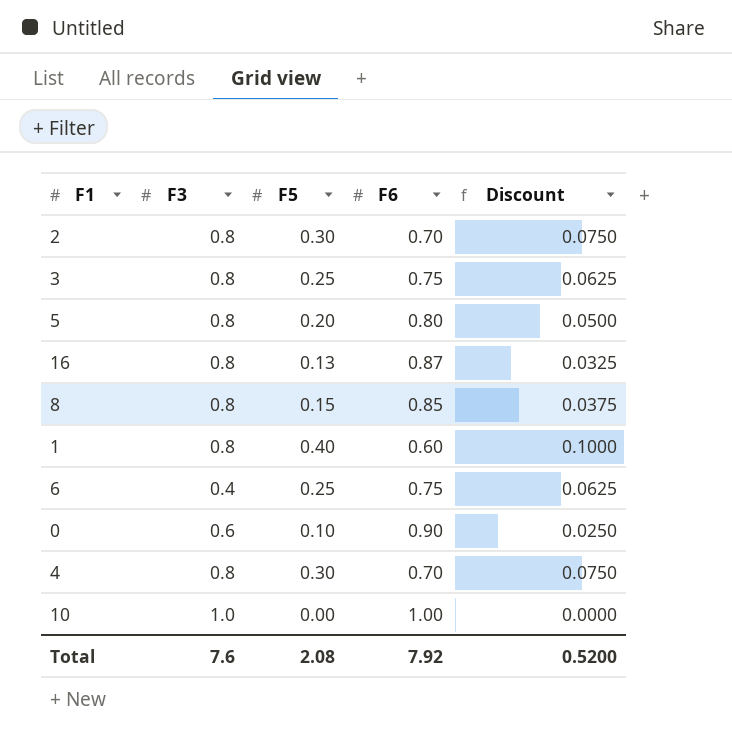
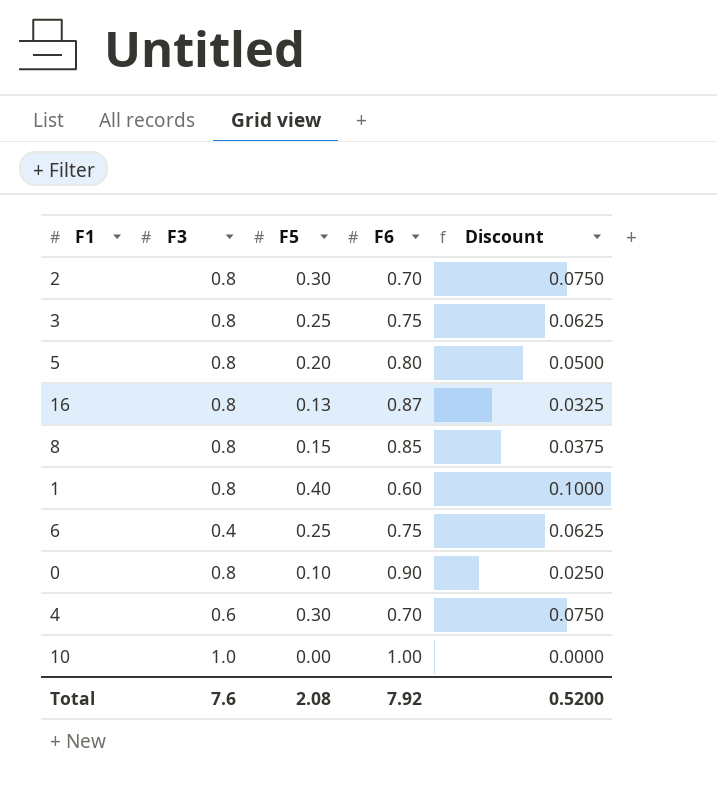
0 | F3: 0.6 -> 0.8
4 | F3: 0.8 -> 0.6

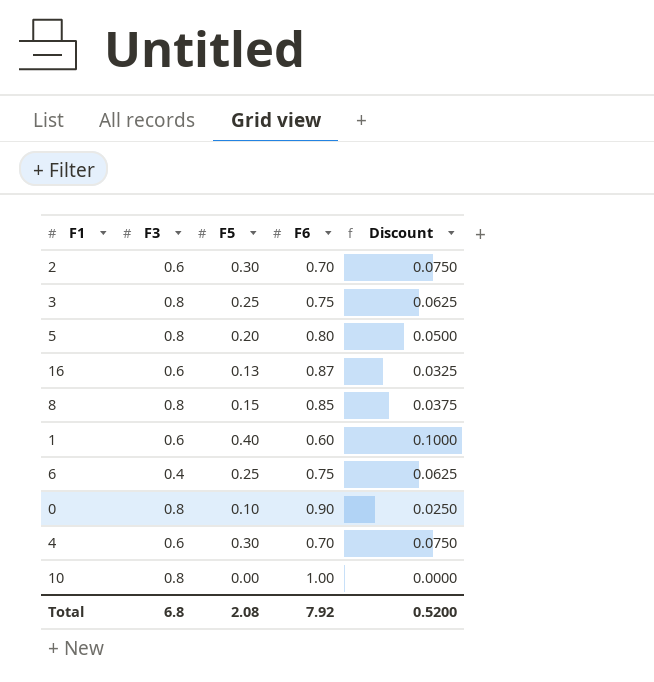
2 | F3: 0.8 -> 0.6
16 | F3: 0.8 -> 0.6
1 | F3: 0.8 -> 0.6
10 | F3: 1.0 -> 0.8
Total | F3: 7.6 -> 6.8

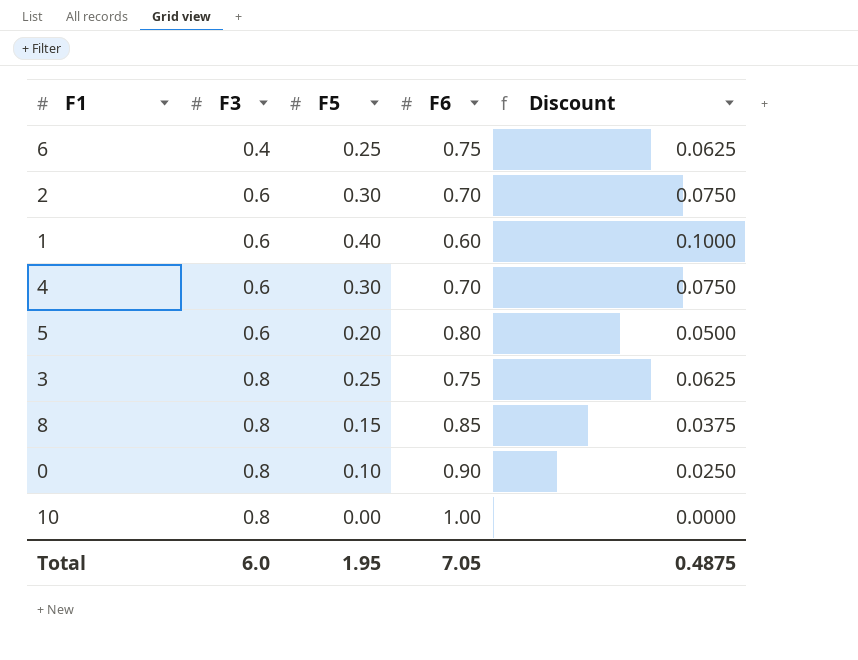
row order: none -> F3 ascending
row 16: 0.6 | 0.13 | 0.87 | 0.0325 -> none
5 | F3: 0.8 -> 0.6
Total | F3: 6.8 -> 6.0
Total | F5: 2.08 -> 1.95
Total | F6: 7.92 -> 7.05
Total | Discount: 0.5200 -> 0.4875

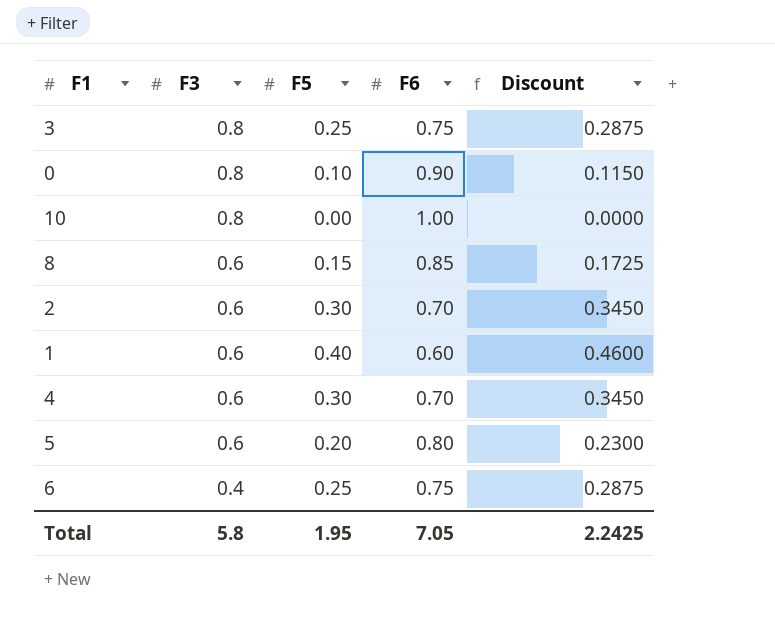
row order: F3 ascending -> F3 descending
column Discount | formula: [F5] * 0.25 -> [F5] * 1.15
8 | F3: 0.8 -> 0.6
Total | F3: 6.0 -> 5.8
Total | Discount: 0.4875 -> 2.2425

